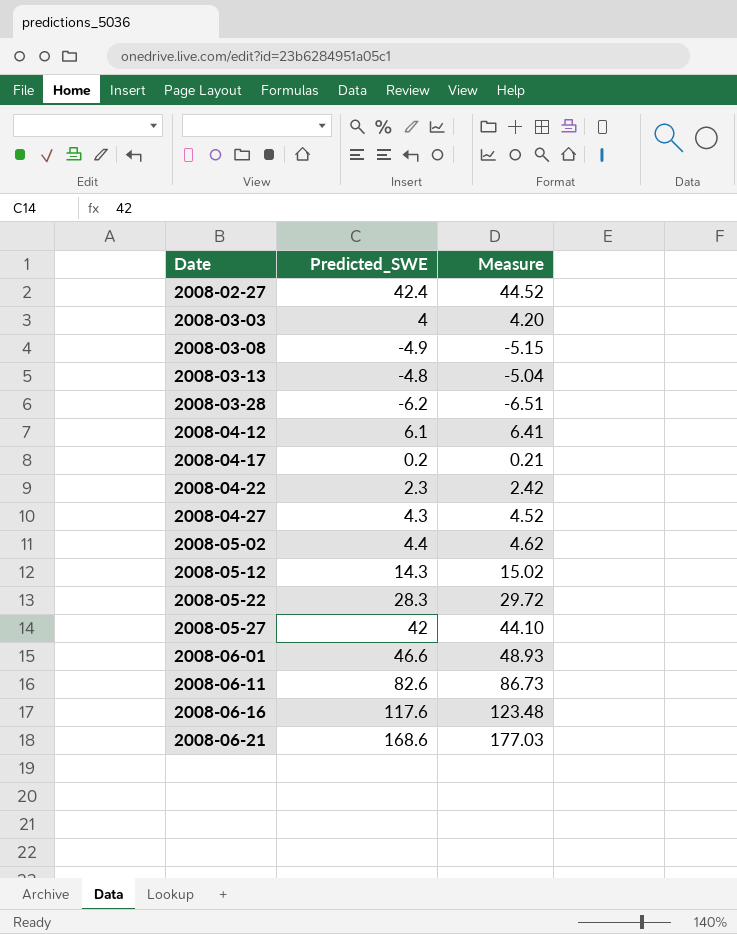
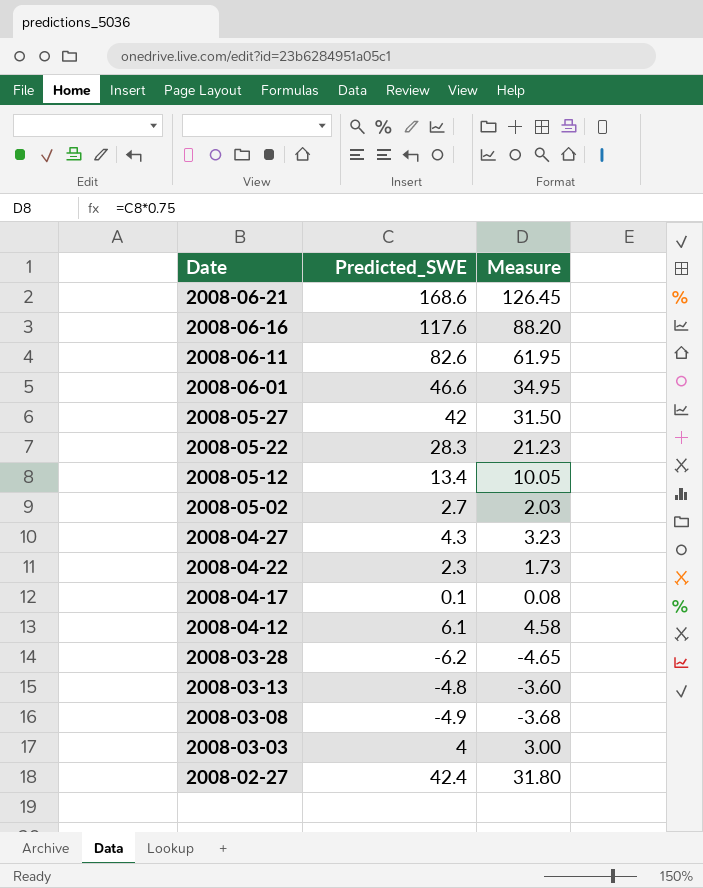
row order: Date ascending -> Date descending
column Measure | formula: [Predicted_SWE] * 1.05 -> [Predicted_SWE] * 0.75
2008-05-12 | Predicted_SWE: 14.3 -> 13.4
2008-05-02 | Predicted_SWE: 4.4 -> 2.7
2008-04-17 | Predicted_SWE: 0.2 -> 0.1

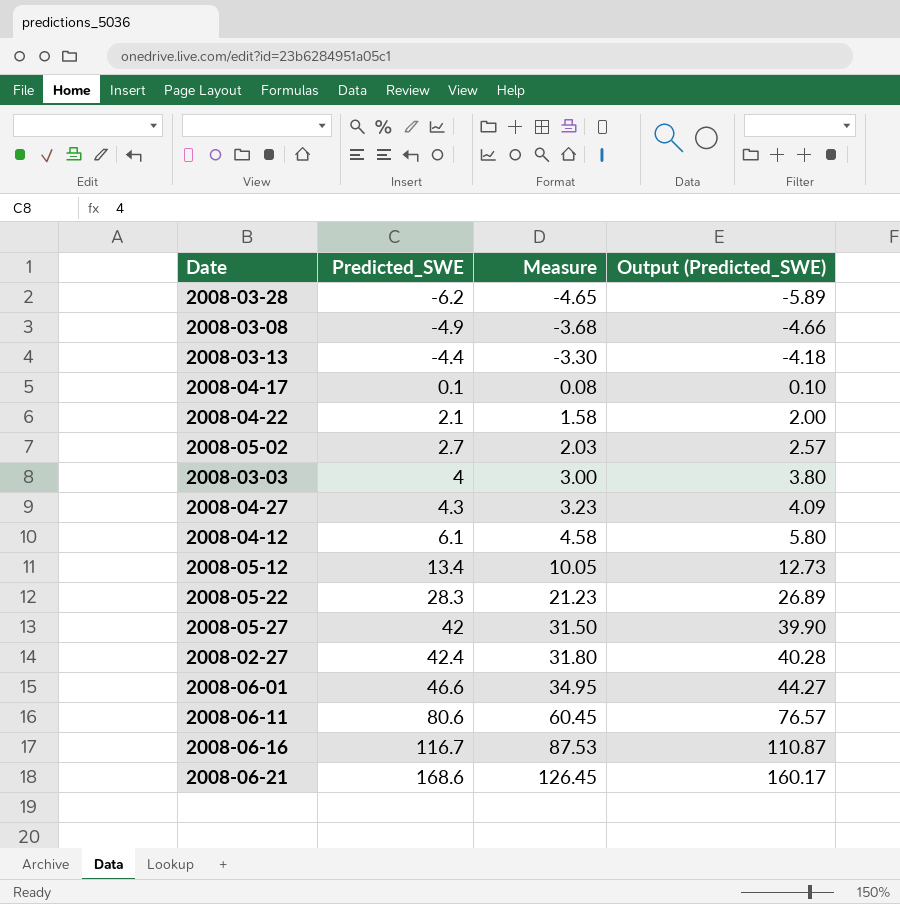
row order: Date descending -> Predicted_SWE ascending
column Output (Predicted_SWE) | formula: none -> [Predicted_SWE] * 0.95
2008-03-13 | Predicted_SWE: -4.8 -> -4.4
2008-03-13 | Measure: -3.60 -> -3.30
2008-04-22 | Predicted_SWE: 2.3 -> 2.1
2008-04-22 | Measure: 1.73 -> 1.58
2008-06-11 | Predicted_SWE: 82.6 -> 80.6
2008-06-11 | Measure: 61.95 -> 60.45
2008-06-16 | Predicted_SWE: 117.6 -> 116.7
2008-06-16 | Measure: 88.20 -> 87.53

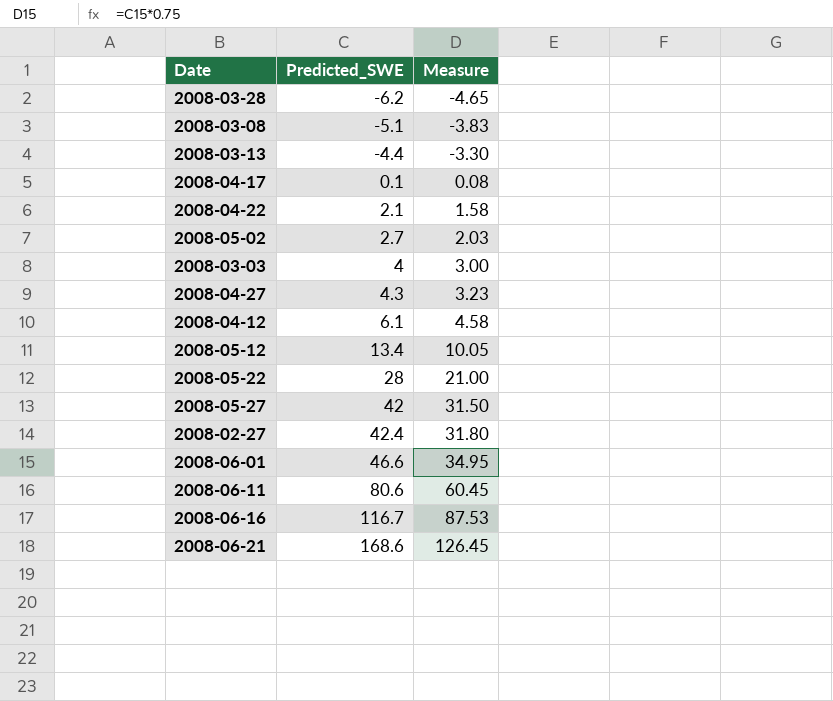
column Output (Predicted_SWE) | formula: [Predicted_SWE] * 0.95 -> none
2008-03-08 | Predicted_SWE: -4.9 -> -5.1
2008-03-08 | Measure: -3.68 -> -3.83
2008-05-22 | Predicted_SWE: 28.3 -> 28
2008-05-22 | Measure: 21.23 -> 21.00

